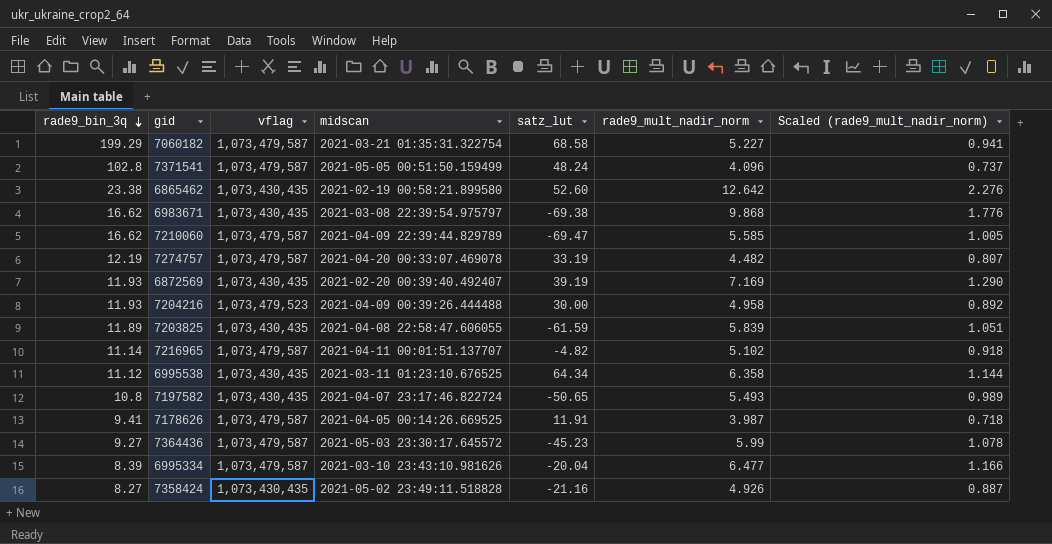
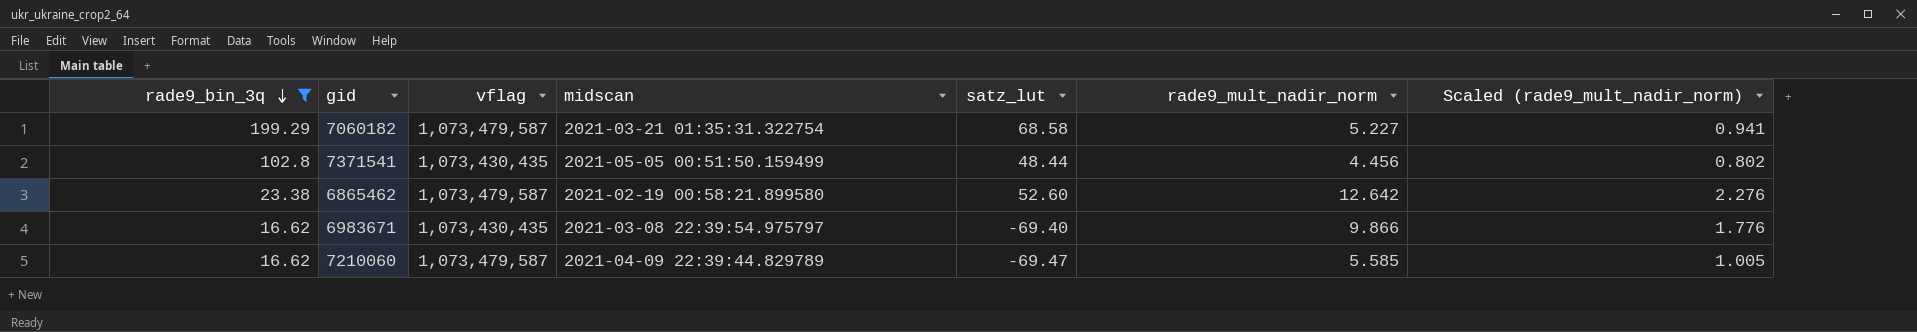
filter: none -> rade9_bin_3q >= 16.62
7371541 | vflag: 1,073,479,587 -> 1,073,430,435
7371541 | satz_lut: 48.24 -> 48.44
7371541 | rade9_mult_nadir_norm: 4.096 -> 4.456
7371541 | Scaled (rade9_mult_nadir_norm): 0.737 -> 0.802
6865462 | vflag: 1,073,430,435 -> 1,073,479,587
6983671 | satz_lut: -69.38 -> -69.40
6983671 | rade9_mult_nadir_norm: 9.868 -> 9.866

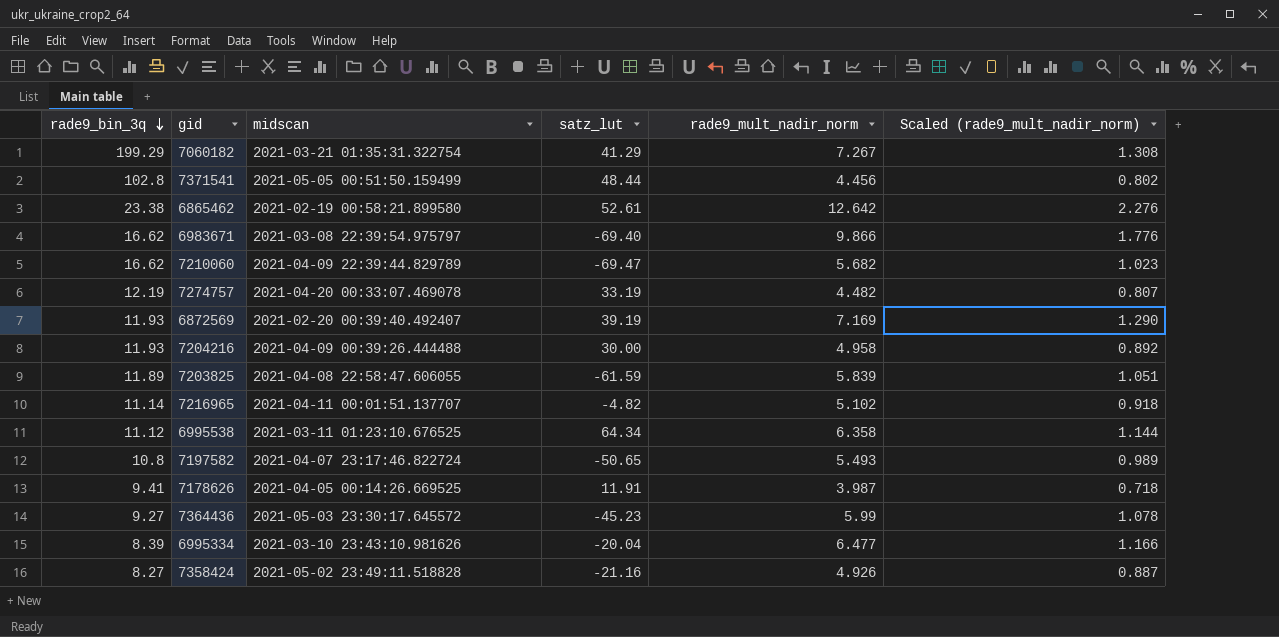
filter: rade9_bin_3q >= 16.62 -> none
column vflag | position: 3 -> none
7060182 | satz_lut: 68.58 -> 41.29
7060182 | rade9_mult_nadir_norm: 5.227 -> 7.267
7060182 | Scaled (rade9_mult_nadir_norm): 0.941 -> 1.308
6865462 | satz_lut: 52.60 -> 52.61
7210060 | rade9_mult_nadir_norm: 5.585 -> 5.682
7210060 | Scaled (rade9_mult_nadir_norm): 1.005 -> 1.023

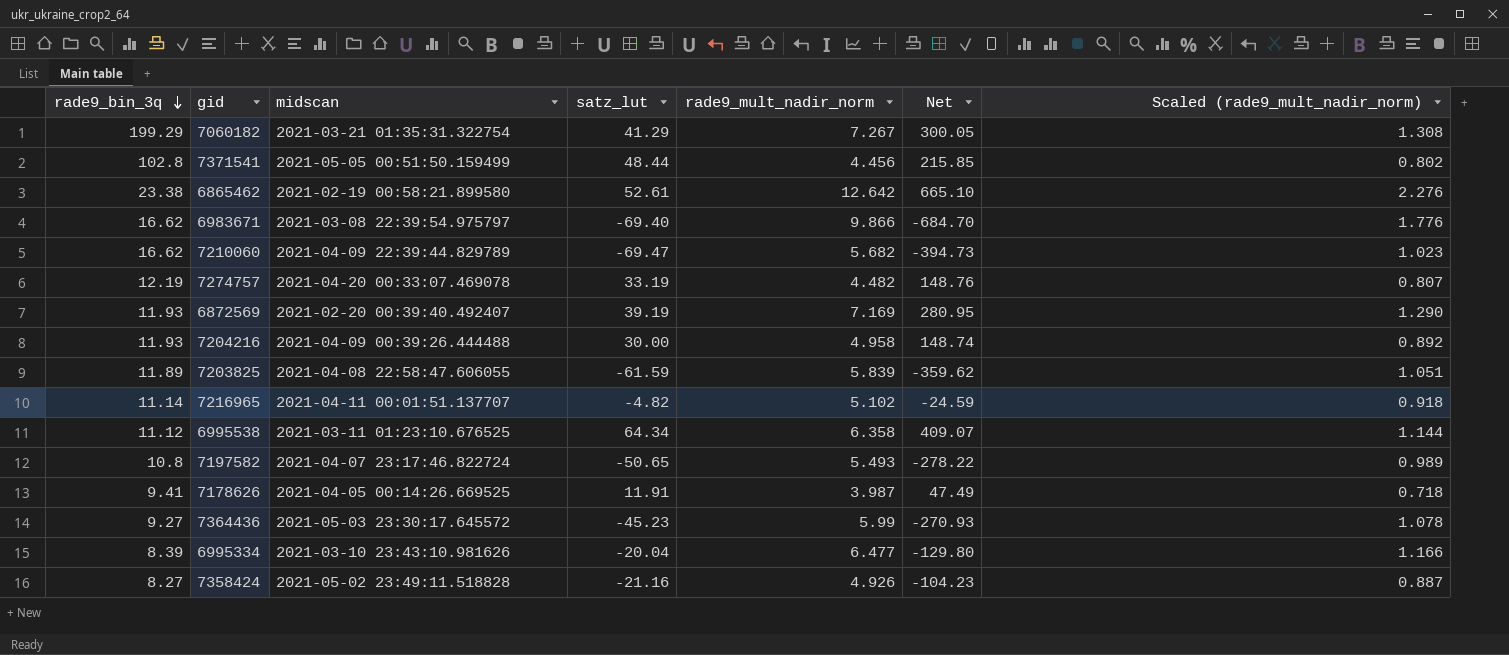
column Net | formula: none -> [satz_lut] * [rade9_mult_nadir_norm]

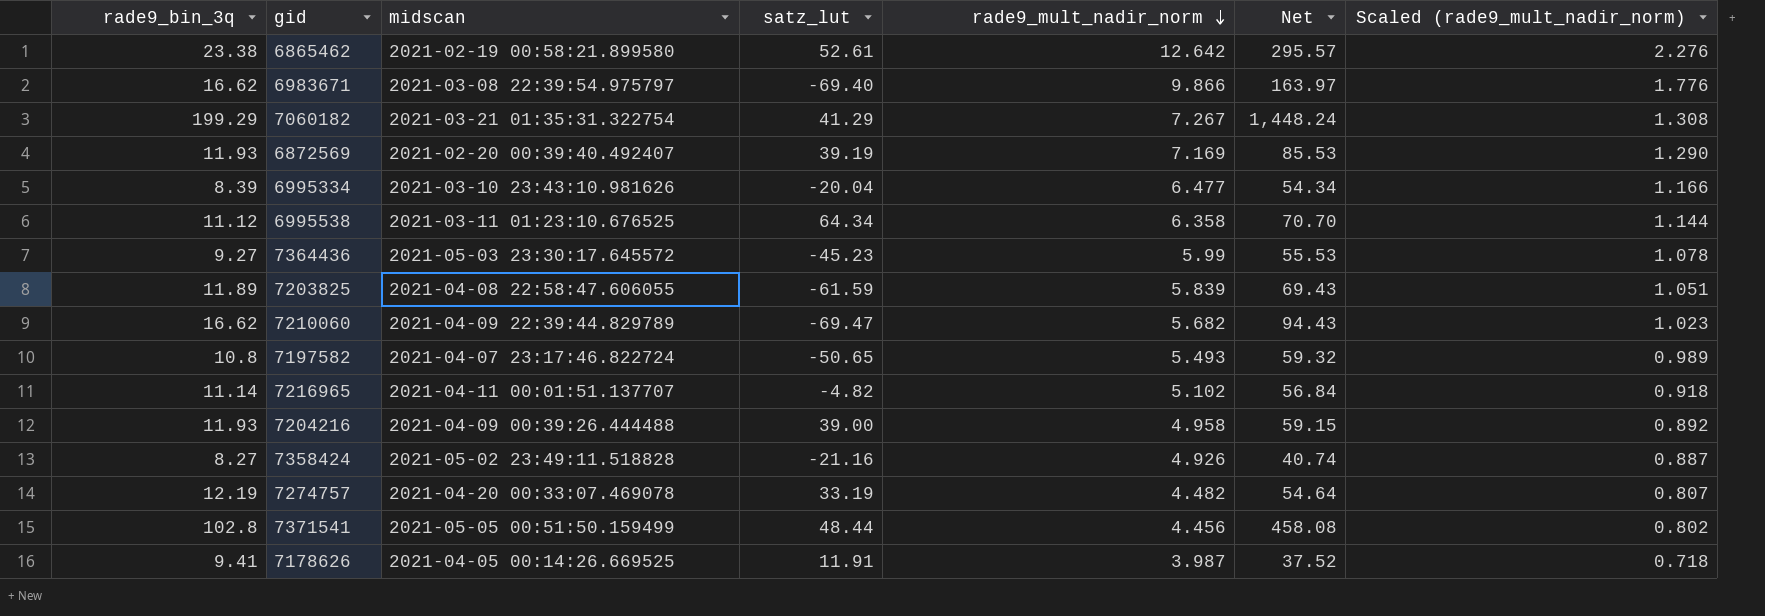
row order: rade9_bin_3q descending -> rade9_mult_nadir_norm descending
column Net | formula: [satz_lut] * [rade9_mult_nadir_norm] -> [rade9_bin_3q] * [rade9_mult_nadir_norm]
7204216 | satz_lut: 30.00 -> 39.00

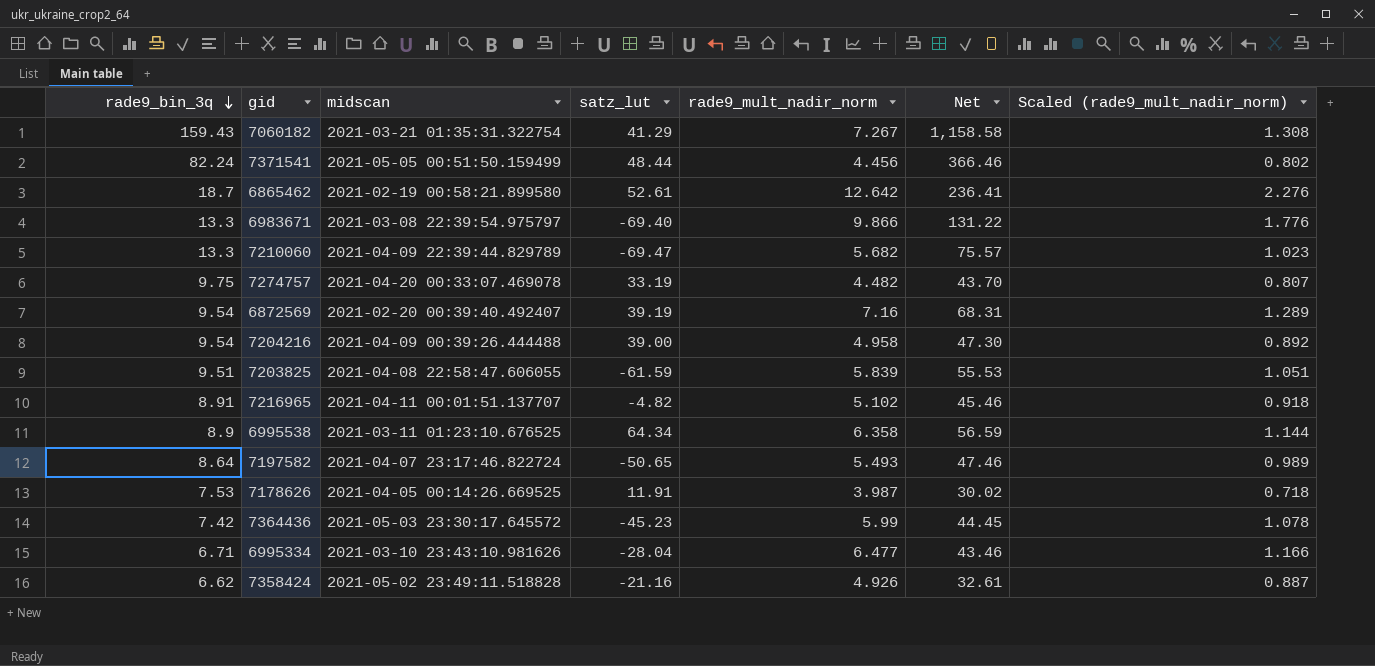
row order: rade9_mult_nadir_norm descending -> rade9_bin_3q descending
7060182 | rade9_bin_3q: 199.29 -> 159.43
7060182 | Net: 1,448.24 -> 1,158.58
7371541 | rade9_bin_3q: 102.8 -> 82.24
7371541 | Net: 458.08 -> 366.46
6865462 | rade9_bin_3q: 23.38 -> 18.7
6865462 | Net: 295.57 -> 236.41
6983671 | rade9_bin_3q: 16.62 -> 13.3
6983671 | Net: 163.97 -> 131.22
7210060 | rade9_bin_3q: 16.62 -> 13.3
7210060 | Net: 94.43 -> 75.57
7274757 | rade9_bin_3q: 12.19 -> 9.75
7274757 | Net: 54.64 -> 43.70
6872569 | rade9_bin_3q: 11.93 -> 9.54
6872569 | rade9_mult_nadir_norm: 7.169 -> 7.16
6872569 | Net: 85.53 -> 68.31
6872569 | Scaled (rade9_mult_nadir_norm): 1.290 -> 1.289
7204216 | rade9_bin_3q: 11.93 -> 9.54
7204216 | Net: 59.15 -> 47.30
7203825 | rade9_bin_3q: 11.89 -> 9.51
7203825 | Net: 69.43 -> 55.53
7216965 | rade9_bin_3q: 11.14 -> 8.91
7216965 | Net: 56.84 -> 45.46
6995538 | rade9_bin_3q: 11.12 -> 8.9
6995538 | Net: 70.70 -> 56.59
7197582 | rade9_bin_3q: 10.8 -> 8.64
7197582 | Net: 59.32 -> 47.46
7178626 | rade9_bin_3q: 9.41 -> 7.53
7178626 | Net: 37.52 -> 30.02
7364436 | rade9_bin_3q: 9.27 -> 7.42
7364436 | Net: 55.53 -> 44.45
6995334 | rade9_bin_3q: 8.39 -> 6.71
6995334 | satz_lut: -20.04 -> -28.04
6995334 | Net: 54.34 -> 43.46
7358424 | rade9_bin_3q: 8.27 -> 6.62
7358424 | Net: 40.74 -> 32.61

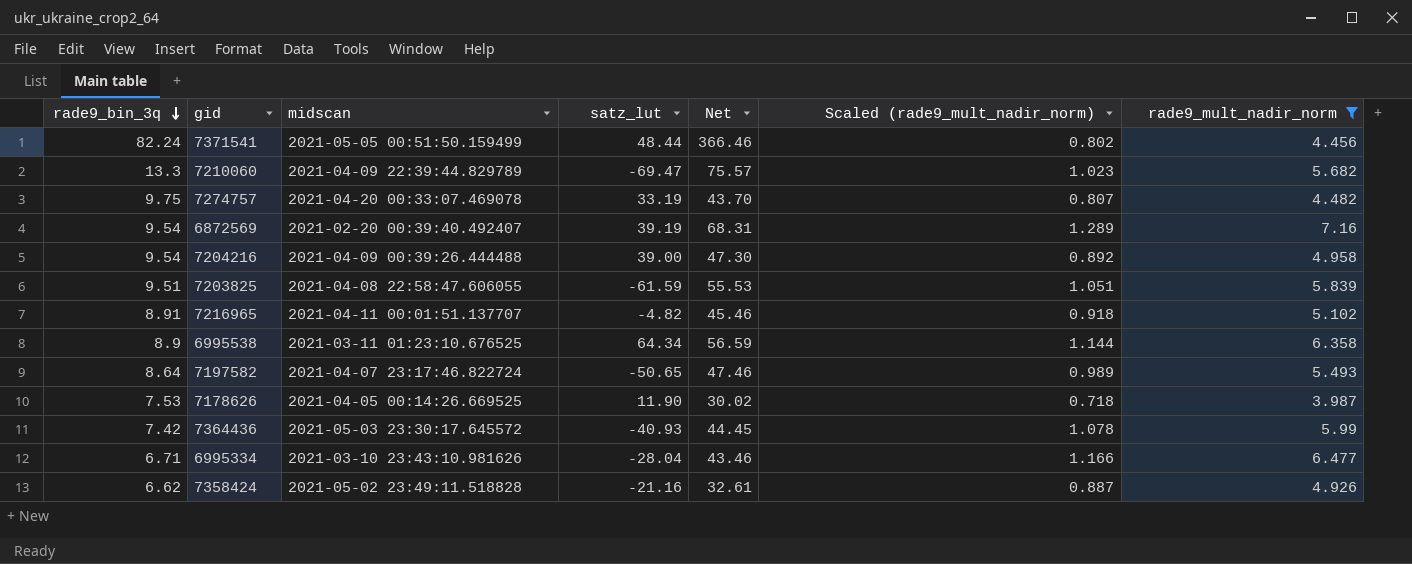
filter: none -> rade9_mult_nadir_norm <= 7.16
column rade9_mult_nadir_norm | position: 5 -> 7
7178626 | satz_lut: 11.91 -> 11.90
7364436 | satz_lut: -45.23 -> -40.93

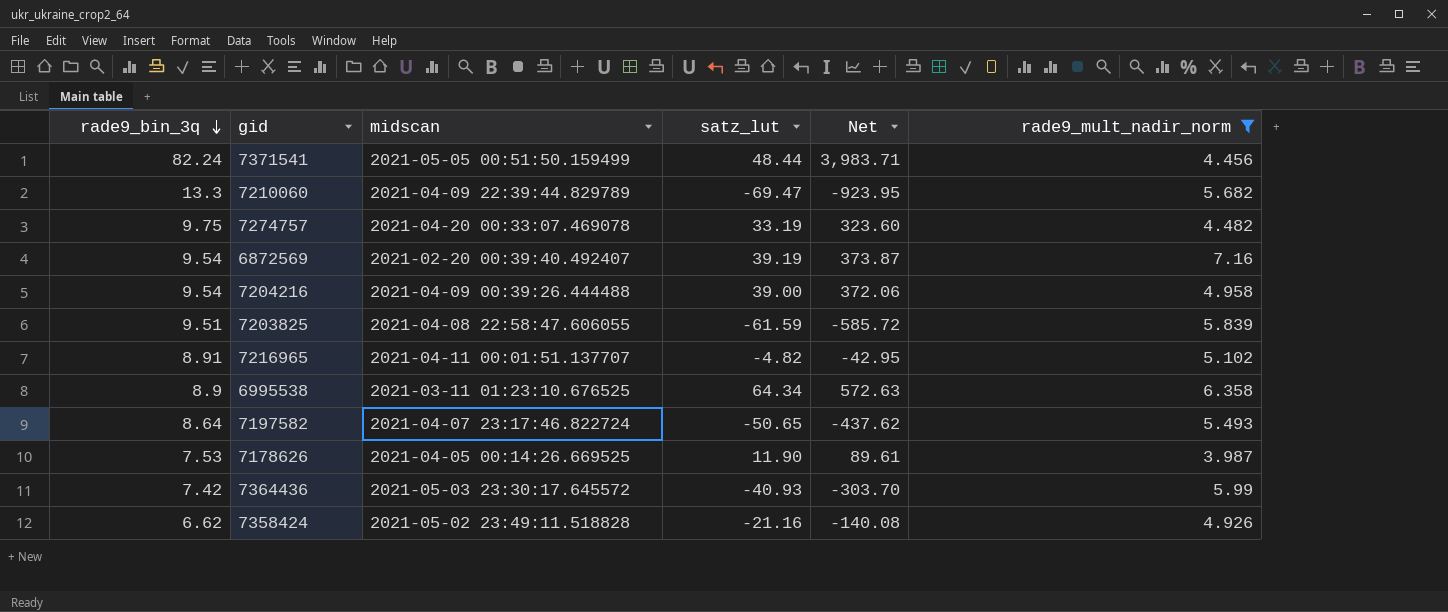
column Scaled (rade9_mult_nadir_norm) | formula: [rade9_mult_nadir_norm] * 0.18 -> none
column Net | formula: [rade9_bin_3q] * [rade9_mult_nadir_norm] -> [rade9_bin_3q] * [satz_lut]
row 6995334: 6.71 | 2021-03-10 23:43:10.981626 | -28.04 | 43.46 | 1.166 | 6.477 -> none

